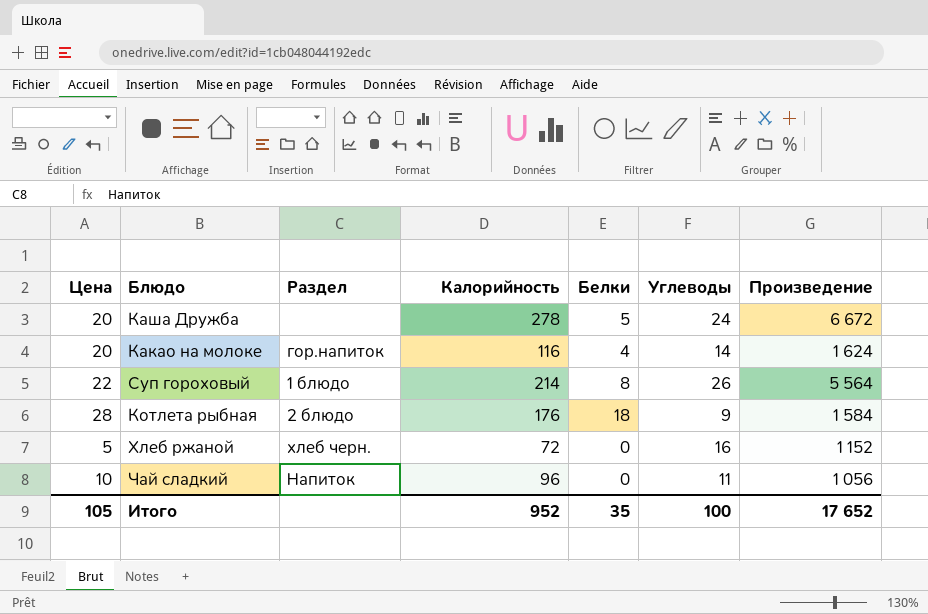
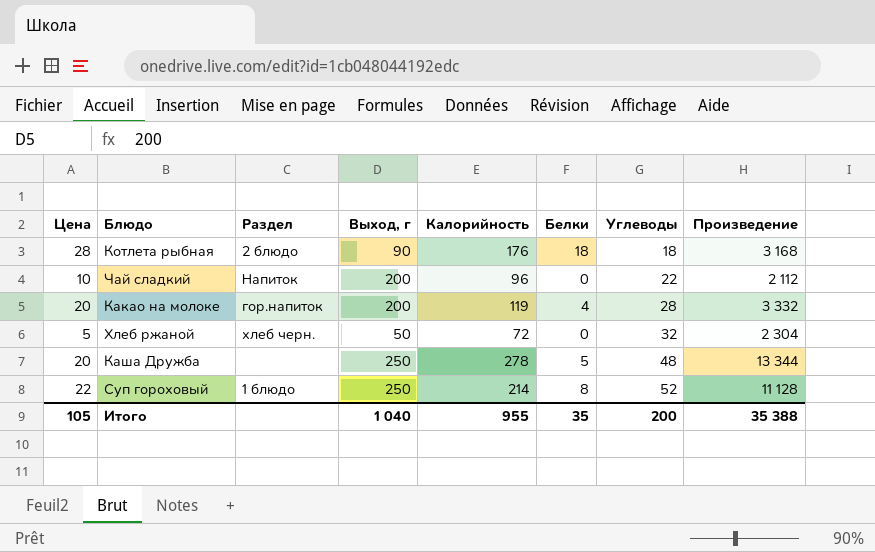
row order: none -> Углеводы ascending
column Выход, г | position: none -> 4
Котлета рыбная | Углеводы: 9 -> 18
Котлета рыбная | Произведение: 1 584 -> 3 168
Чай сладкий | Углеводы: 11 -> 22
Чай сладкий | Произведение: 1 056 -> 2 112
Какао на молоке | Калорийность: 116 -> 119
Какао на молоке | Углеводы: 14 -> 28
Какао на молоке | Произведение: 1 624 -> 3 332
Хлеб ржаной | Углеводы: 16 -> 32
Хлеб ржаной | Произведение: 1 152 -> 2 304
Каша Дружба | Углеводы: 24 -> 48
Каша Дружба | Произведение: 6 672 -> 13 344
Суп гороховый | Углеводы: 26 -> 52
Суп гороховый | Произведение: 5 564 -> 11 128
Итого | Калорийность: 952 -> 955
Итого | Углеводы: 100 -> 200
Итого | Произведение: 17 652 -> 35 388

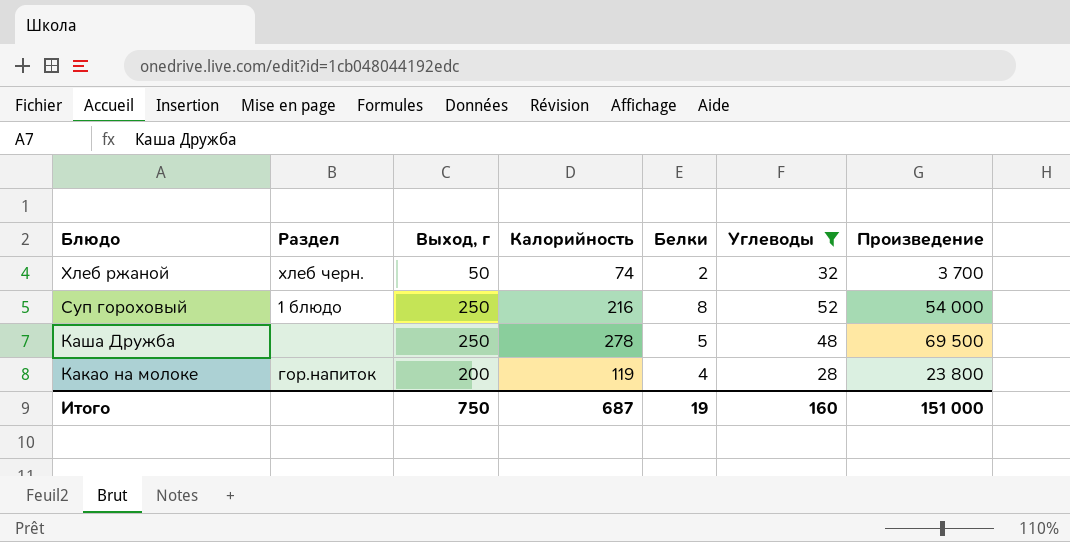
filter: none -> Углеводы >= 28
row order: Углеводы ascending -> Блюдо descending
column Цена | position: 1 -> none
column Произведение | formula: [Калорийность] * [Углеводы] -> [Выход, г] * [Калорийность]
Хлеб ржаной | Калорийность: 72 -> 74
Хлеб ржаной | Белки: 0 -> 2
Суп гороховый | Калорийность: 214 -> 216
Итого | Выход, г: 1 040 -> 750
Итого | Калорийность: 955 -> 687
Итого | Белки: 35 -> 19
Итого | Углеводы: 200 -> 160
Итого | Произведение: 35 388 -> 151 000

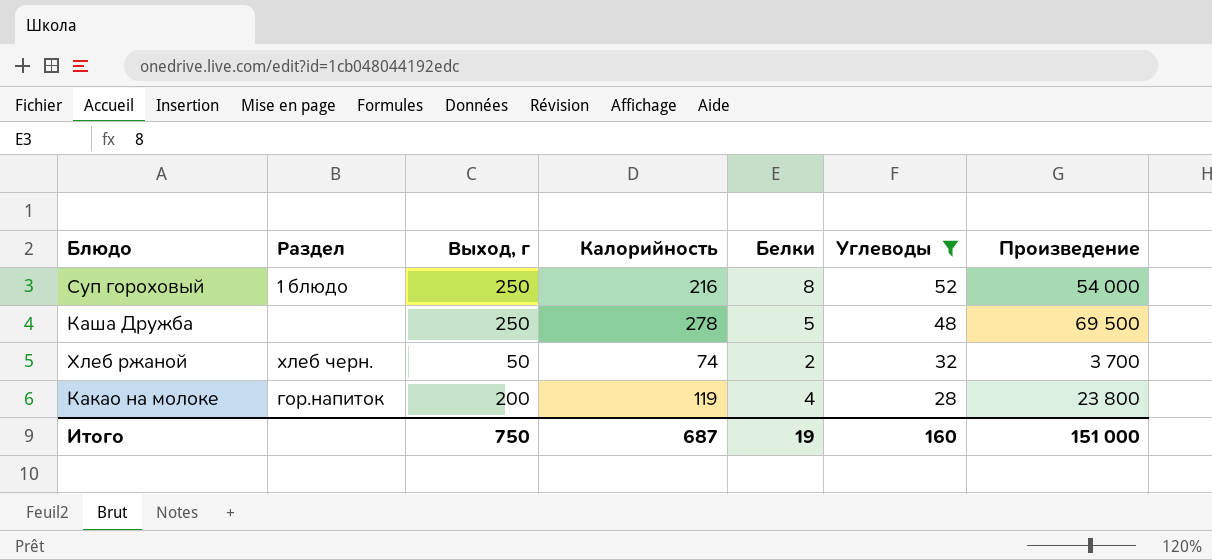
row order: Блюдо descending -> Углеводы descending

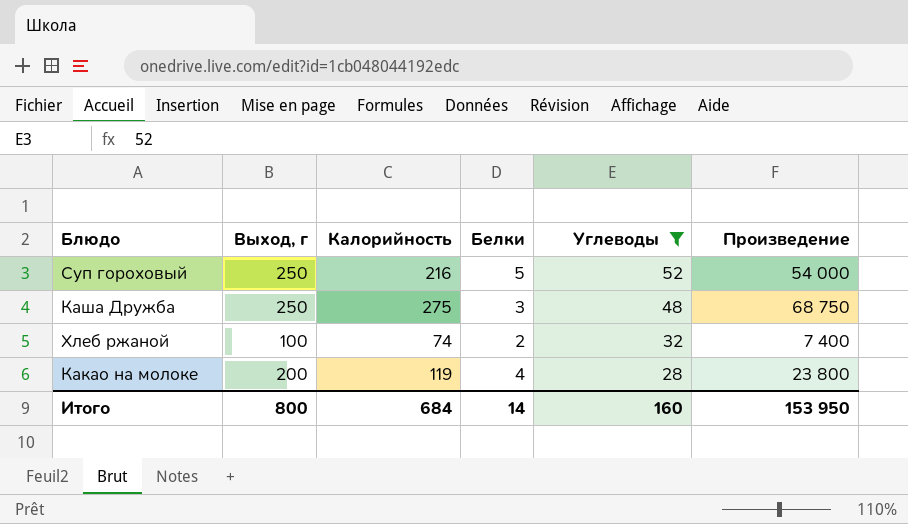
column Раздел | position: 2 -> none
Суп гороховый | Белки: 8 -> 5
Каша Дружба | Калорийность: 278 -> 275
Каша Дружба | Белки: 5 -> 3
Каша Дружба | Произведение: 69 500 -> 68 750
Хлеб ржаной | Выход, г: 50 -> 100
Хлеб ржаной | Произведение: 3 700 -> 7 400
Итого | Выход, г: 750 -> 800
Итого | Калорийность: 687 -> 684
Итого | Белки: 19 -> 14
Итого | Произведение: 151 000 -> 153 950

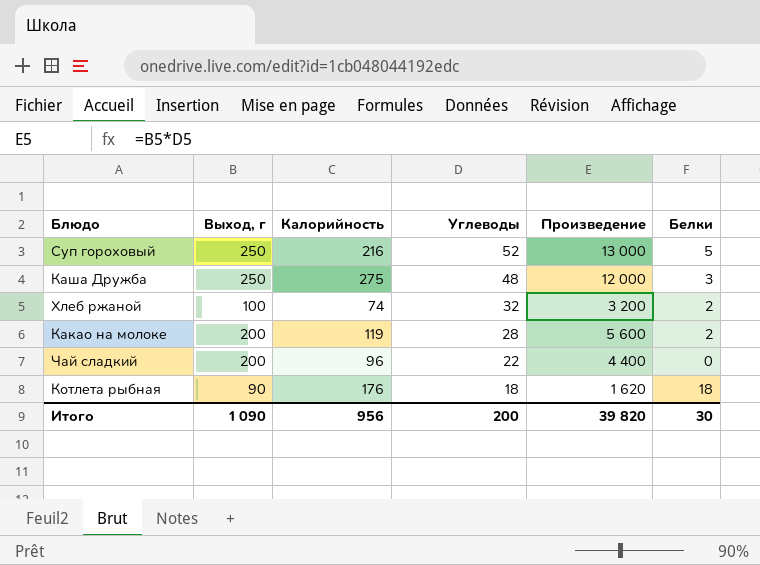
filter: Углеводы >= 28 -> none
column Произведение | formula: [Выход, г] * [Калорийность] -> [Выход, г] * [Углеводы]
column Белки | position: 4 -> 6
Какао на молоке | Белки: 4 -> 2
Итого | Выход, г: 800 -> 1 090
Итого | Калорийность: 684 -> 956
Итого | Углеводы: 160 -> 200
Итого | Произведение: 153 950 -> 39 820
Итого | Белки: 14 -> 30

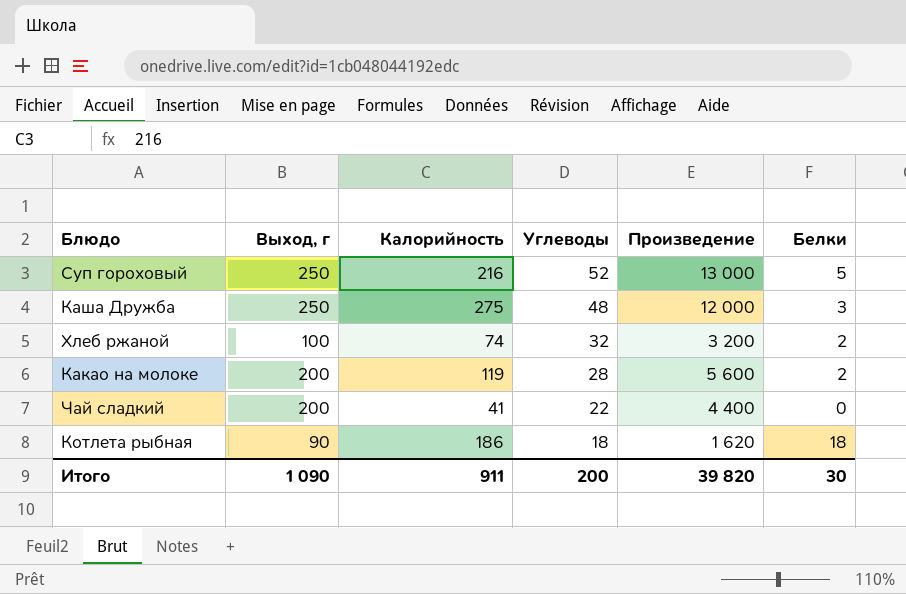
Чай сладкий | Калорийность: 96 -> 41
Котлета рыбная | Калорийность: 176 -> 186
Итого | Калорийность: 956 -> 911

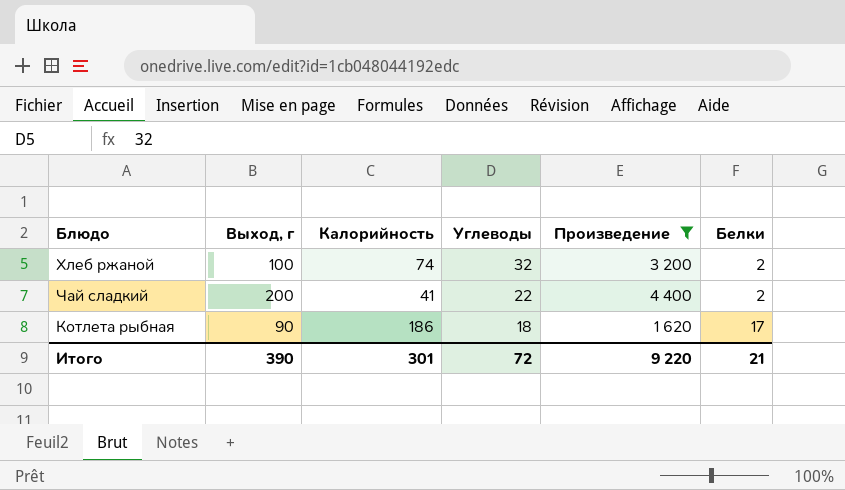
filter: none -> Произведение <= 4 400
Чай сладкий | Белки: 0 -> 2
Котлета рыбная | Белки: 18 -> 17
Итого | Выход, г: 1 090 -> 390
Итого | Калорийность: 911 -> 301
Итого | Углеводы: 200 -> 72
Итого | Произведение: 39 820 -> 9 220
Итого | Белки: 30 -> 21

